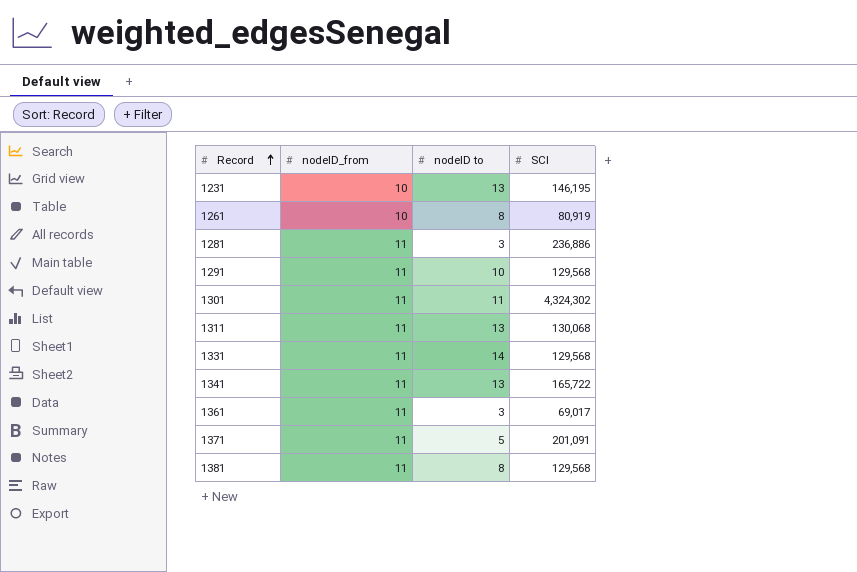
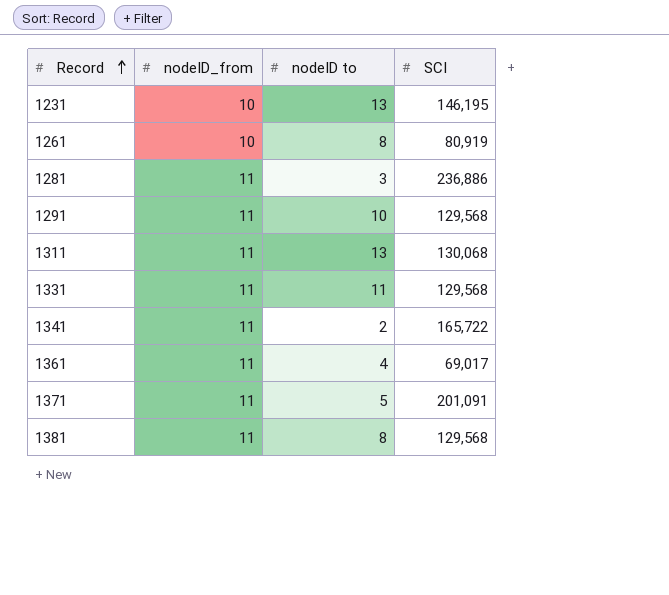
row 1301: 11 | 11 | 4,324,302 -> none
1331 | nodeID to: 14 -> 11
1341 | nodeID to: 13 -> 2
1361 | nodeID to: 3 -> 4

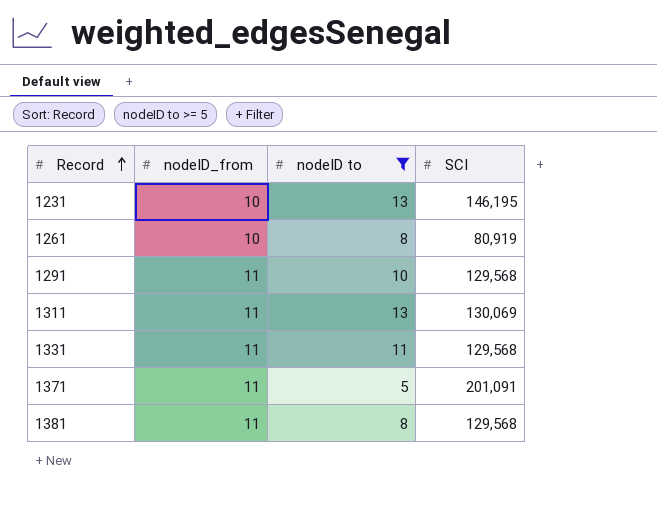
filter: none -> nodeID to >= 5
1311 | SCI: 130,068 -> 130,069

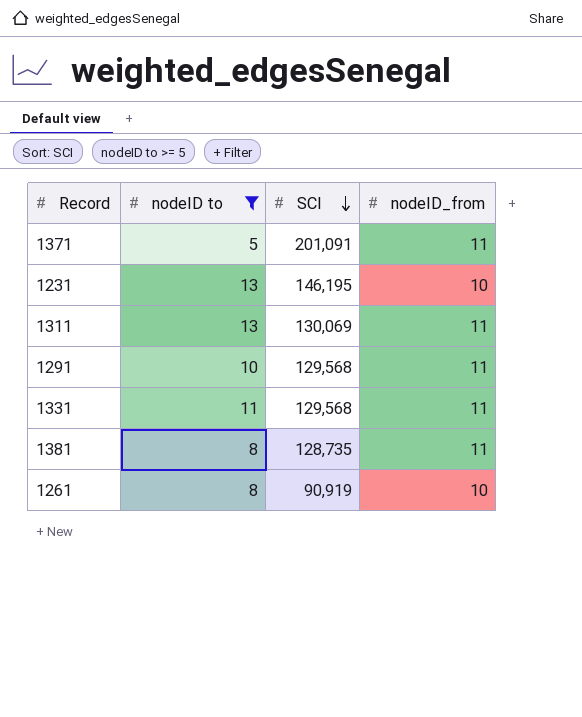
row order: Record ascending -> SCI descending
column nodeID_from | position: 2 -> 4
1381 | SCI: 129,568 -> 128,735
1261 | SCI: 80,919 -> 90,919

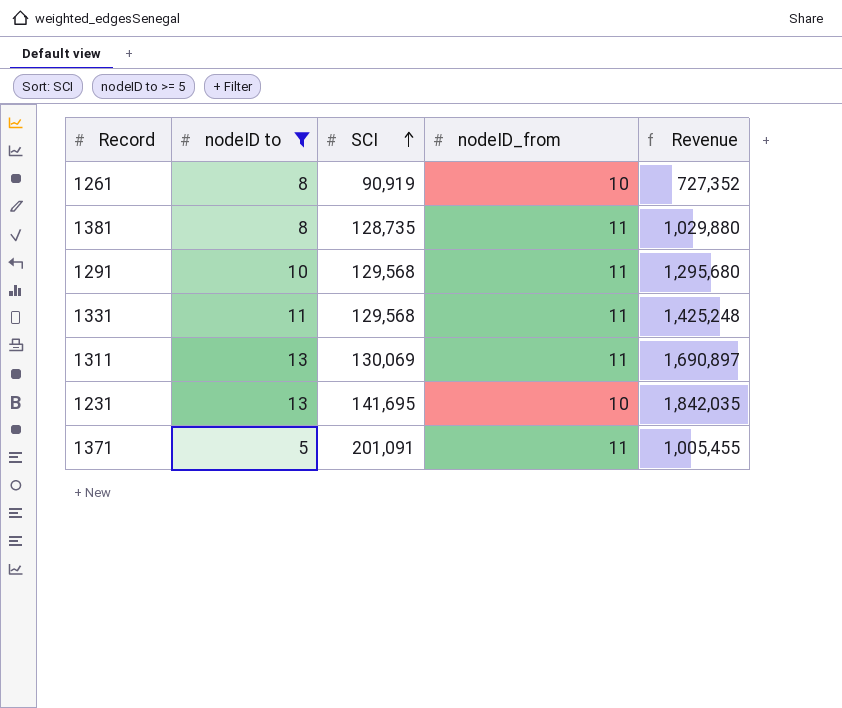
row order: SCI descending -> SCI ascending
column Revenue | formula: none -> [nodeID to] * [SCI]
1231 | SCI: 146,195 -> 141,695

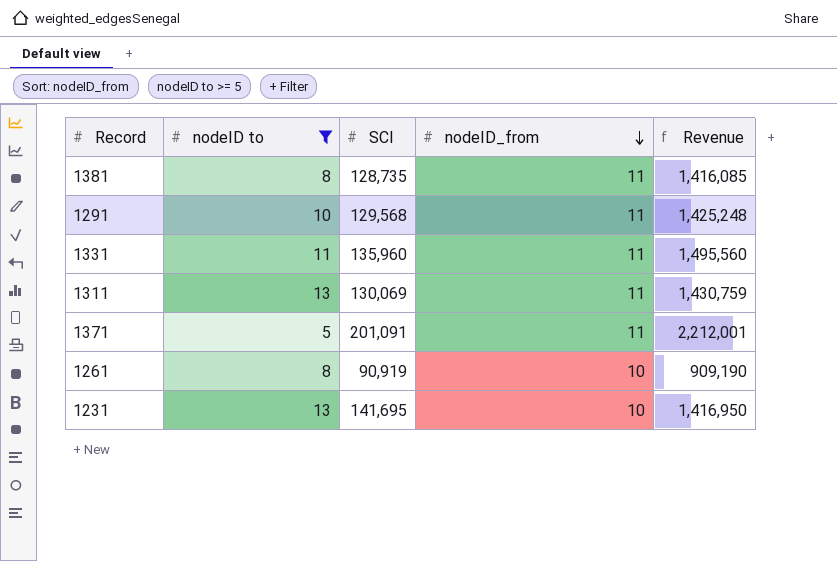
row order: SCI ascending -> nodeID_from descending
column Revenue | formula: [nodeID to] * [SCI] -> [SCI] * [nodeID_from]
1331 | SCI: 129,568 -> 135,960

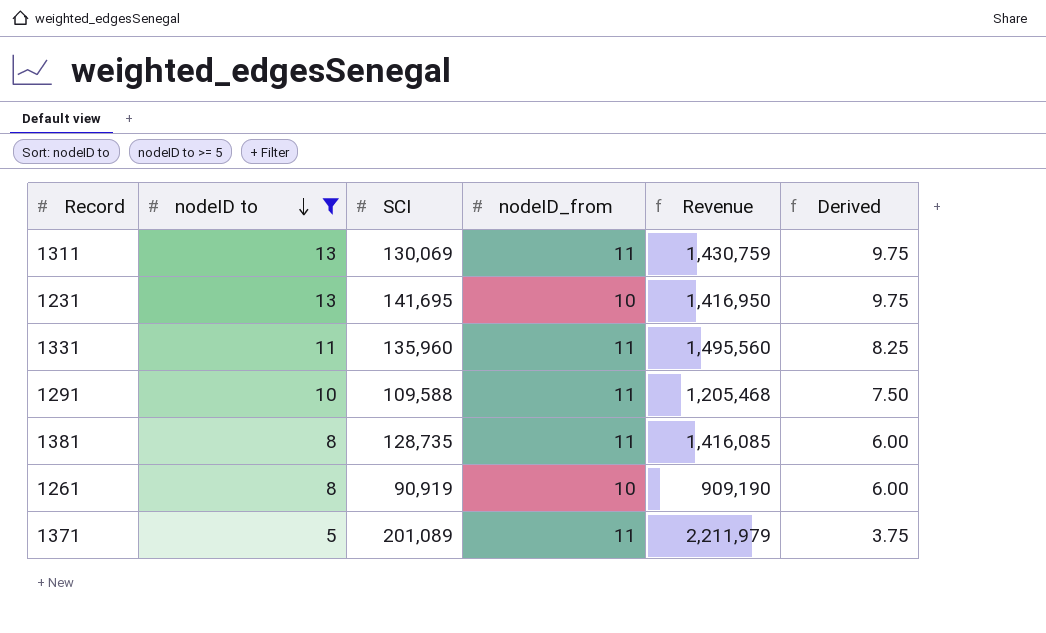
row order: nodeID_from descending -> nodeID to descending
column Derived | formula: none -> [nodeID to] * 0.75
1291 | SCI: 129,568 -> 109,588
1291 | Revenue: 1,425,248 -> 1,205,468
1371 | SCI: 201,091 -> 201,089
1371 | Revenue: 2,212,001 -> 2,211,979

